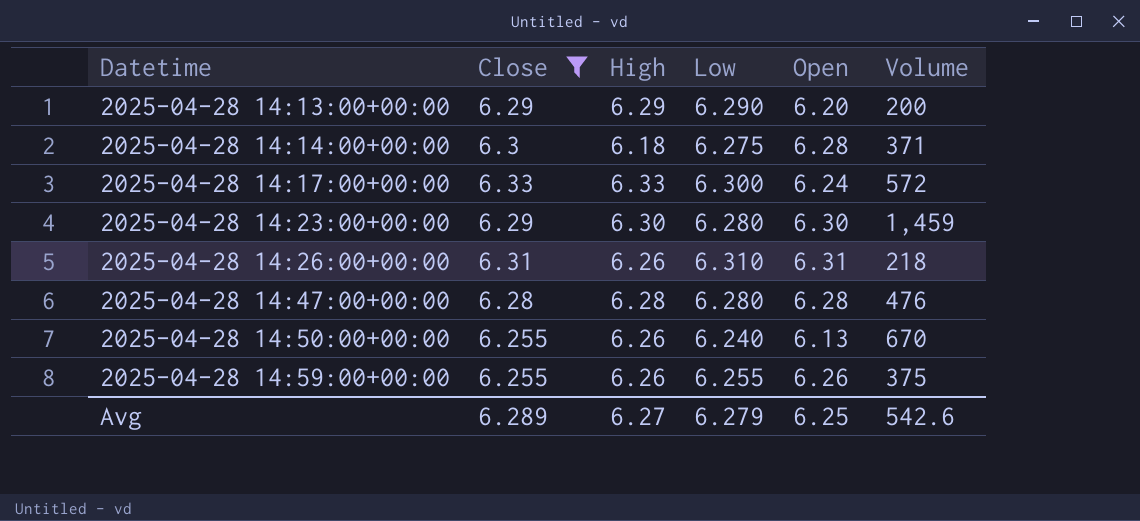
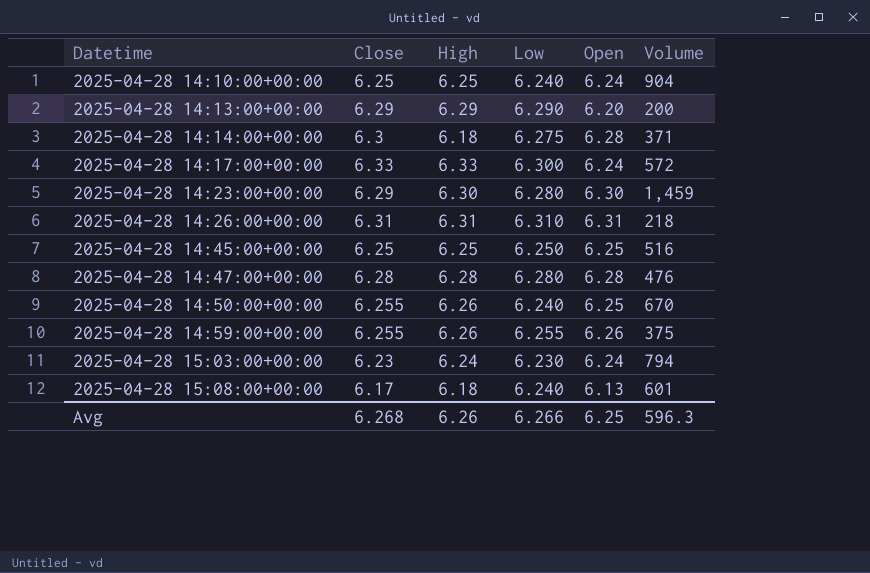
filter: Close >= 6.255 -> none
2025-04-28 14:26:00+00:00 | High: 6.26 -> 6.31
2025-04-28 14:50:00+00:00 | Open: 6.13 -> 6.25
Avg | Close: 6.289 -> 6.268
Avg | High: 6.27 -> 6.26
Avg | Low: 6.279 -> 6.266
Avg | Volume: 542.6 -> 596.3

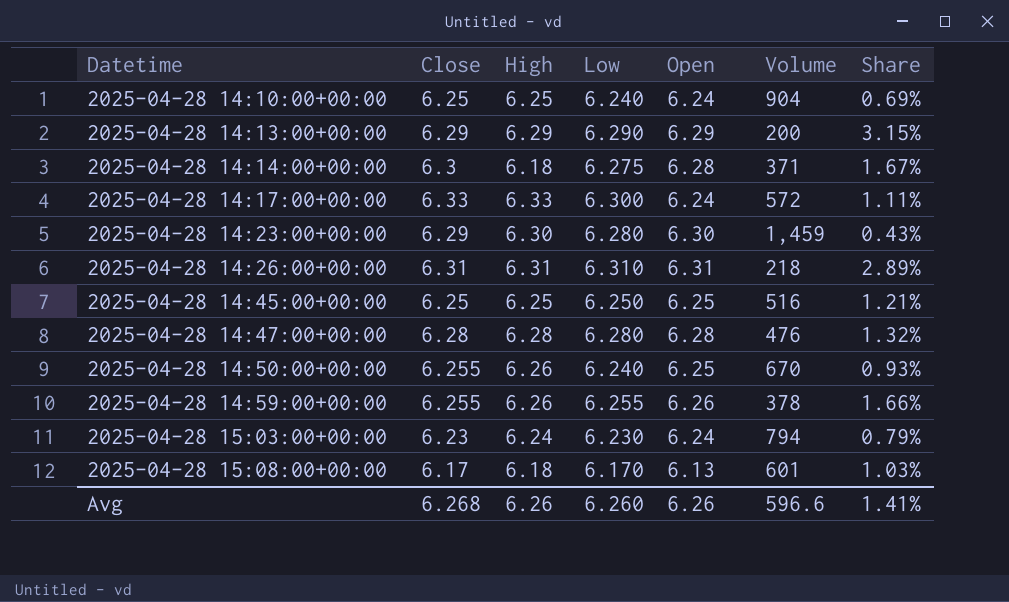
column Share | formula: none -> [High] / [Volume]
2025-04-28 14:13:00+00:00 | Open: 6.20 -> 6.29
2025-04-28 14:59:00+00:00 | Volume: 375 -> 378
2025-04-28 15:08:00+00:00 | Low: 6.240 -> 6.170
Avg | Low: 6.266 -> 6.260
Avg | Open: 6.25 -> 6.26
Avg | Volume: 596.3 -> 596.6

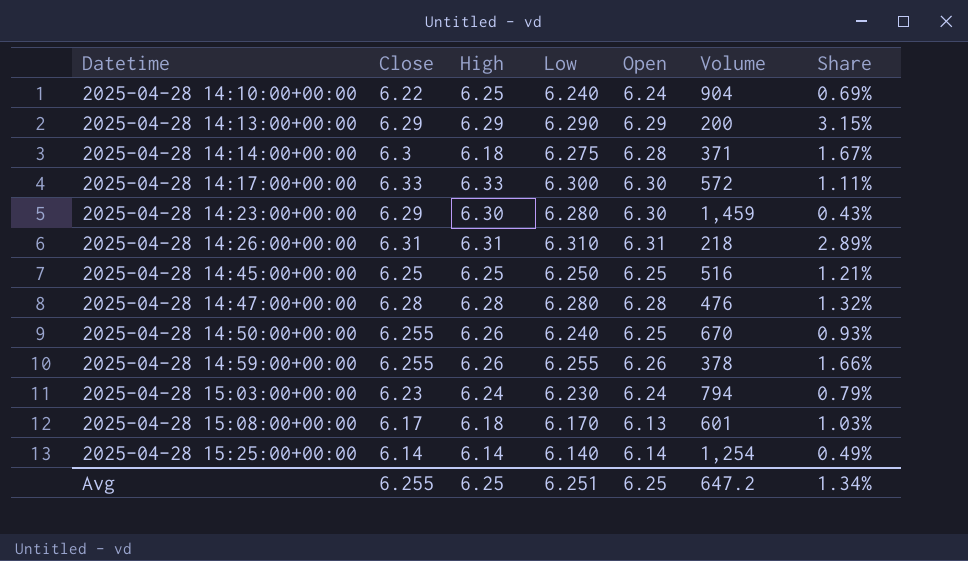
2025-04-28 14:10:00+00:00 | Close: 6.25 -> 6.22
2025-04-28 14:17:00+00:00 | Open: 6.24 -> 6.30
row 2025-04-28 15:25:00+00:00: none -> 6.14 | 6.14 | 6.140 | 6.14 | 1,254 | 0.49%
Avg | Close: 6.268 -> 6.255
Avg | High: 6.26 -> 6.25
Avg | Low: 6.260 -> 6.251
Avg | Open: 6.26 -> 6.25
Avg | Volume: 596.6 -> 647.2
Avg | Share: 1.41% -> 1.34%

